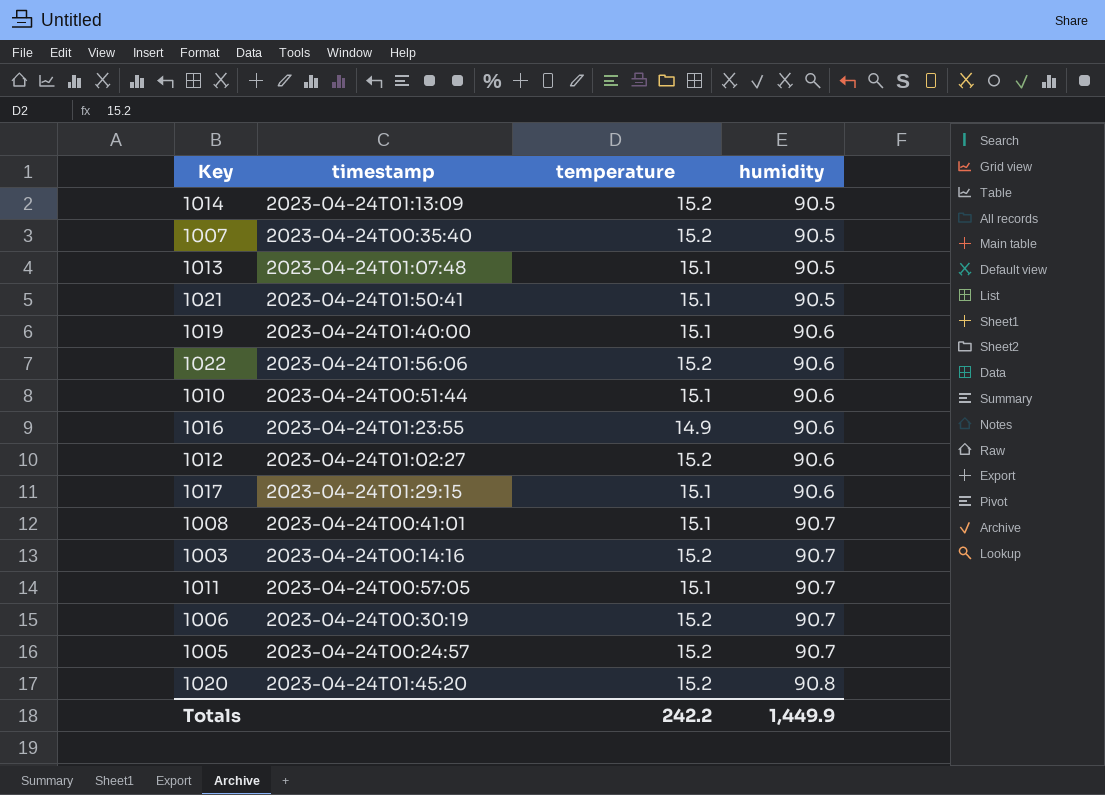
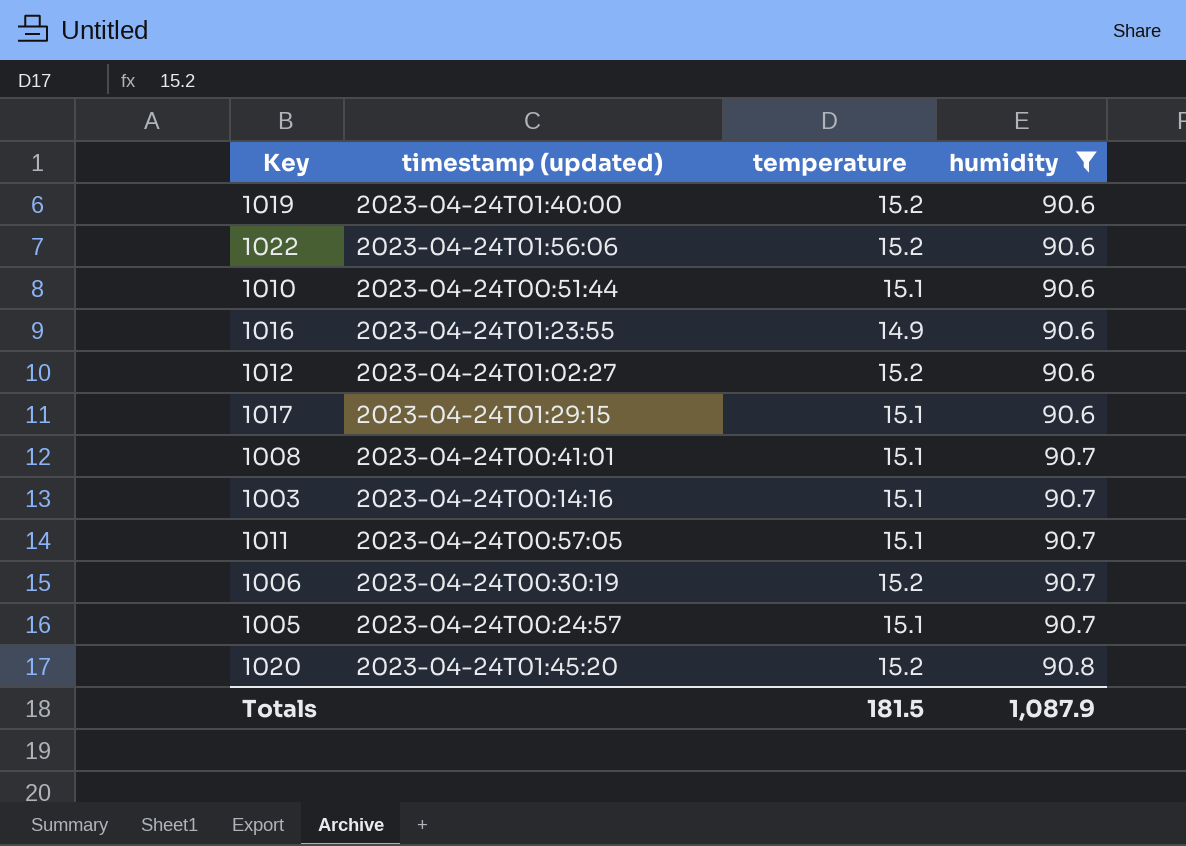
filter: none -> humidity != 90.5
column name: timestamp -> timestamp (updated)
1019 | temperature: 15.1 -> 15.2
1003 | temperature: 15.2 -> 15.1
1005 | temperature: 15.2 -> 15.1
Totals | temperature: 242.2 -> 181.5
Totals | humidity: 1,449.9 -> 1,087.9

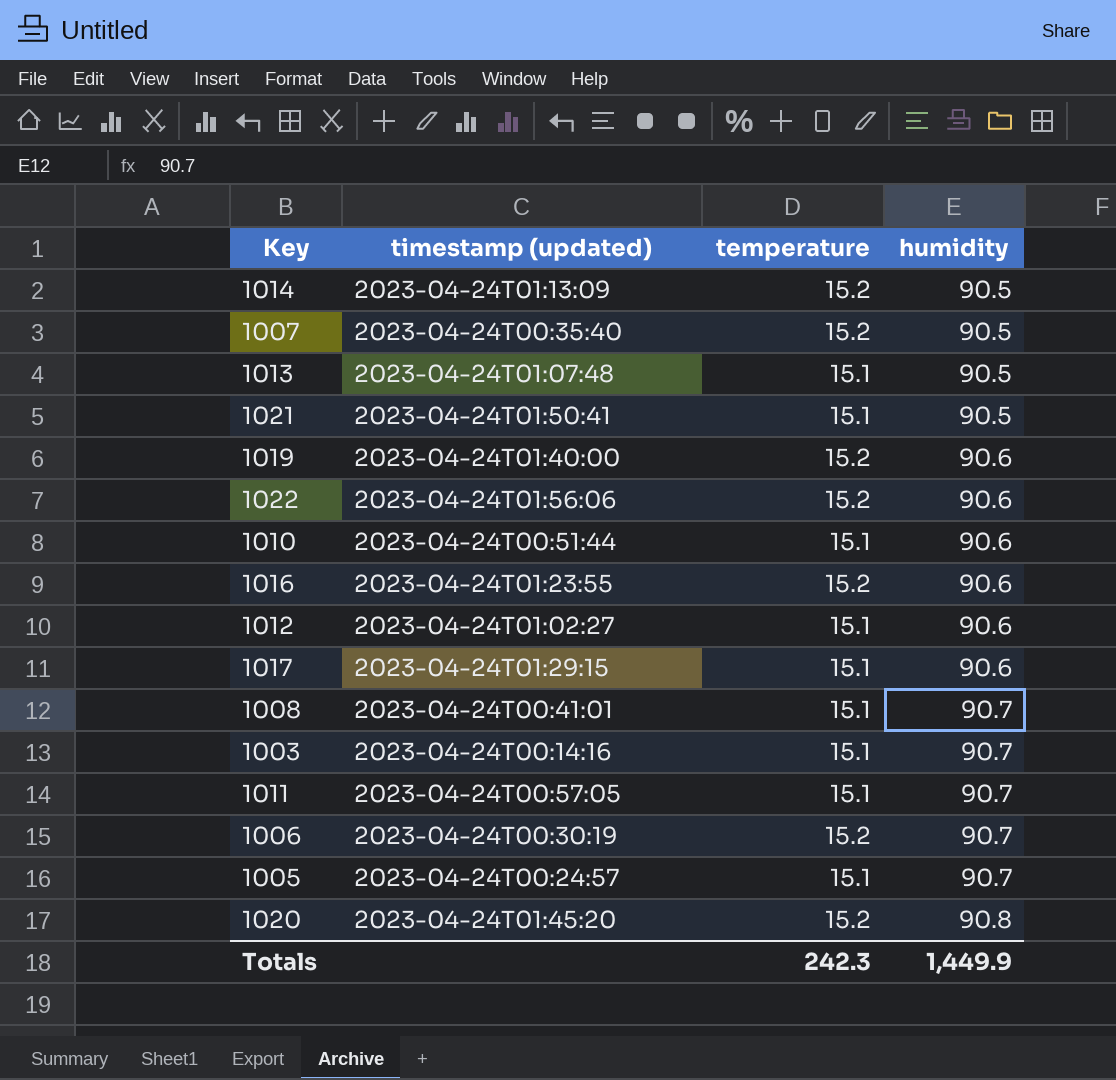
filter: humidity != 90.5 -> none
1016 | temperature: 14.9 -> 15.2
1012 | temperature: 15.2 -> 15.1
Totals | temperature: 181.5 -> 242.3
Totals | humidity: 1,087.9 -> 1,449.9

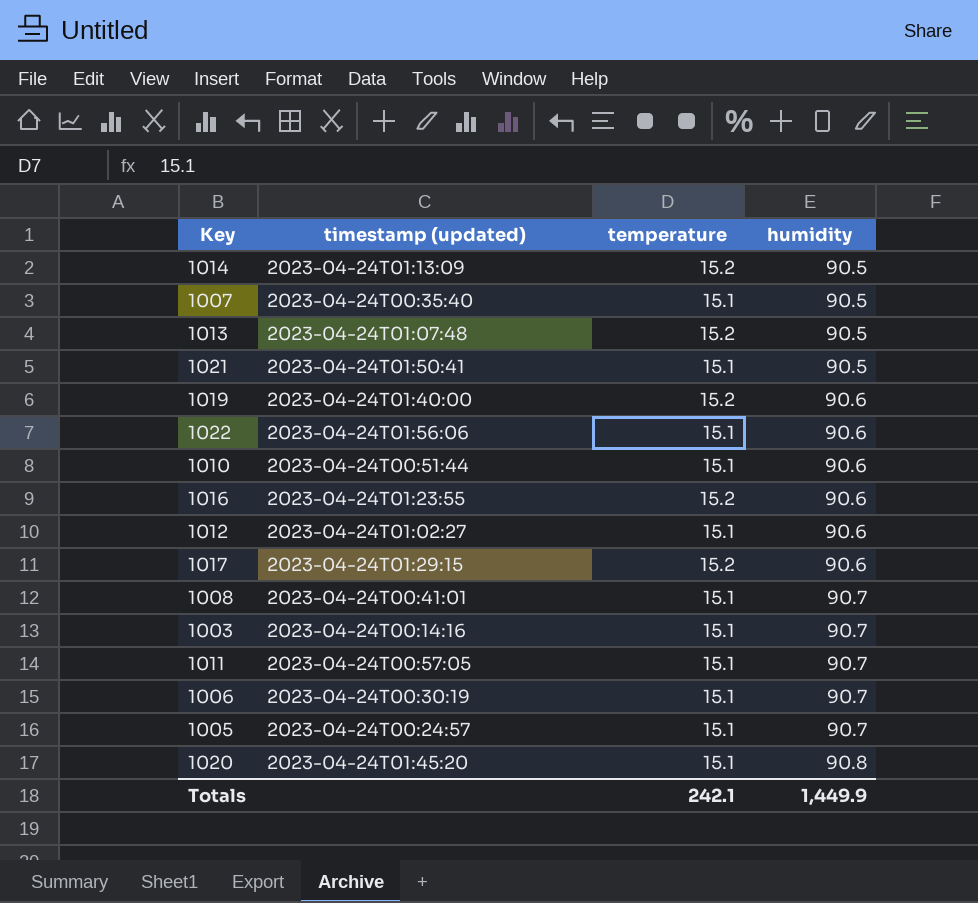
1007 | temperature: 15.2 -> 15.1
1013 | temperature: 15.1 -> 15.2
1022 | temperature: 15.2 -> 15.1
1017 | temperature: 15.1 -> 15.2
1006 | temperature: 15.2 -> 15.1
1020 | temperature: 15.2 -> 15.1
Totals | temperature: 242.3 -> 242.1

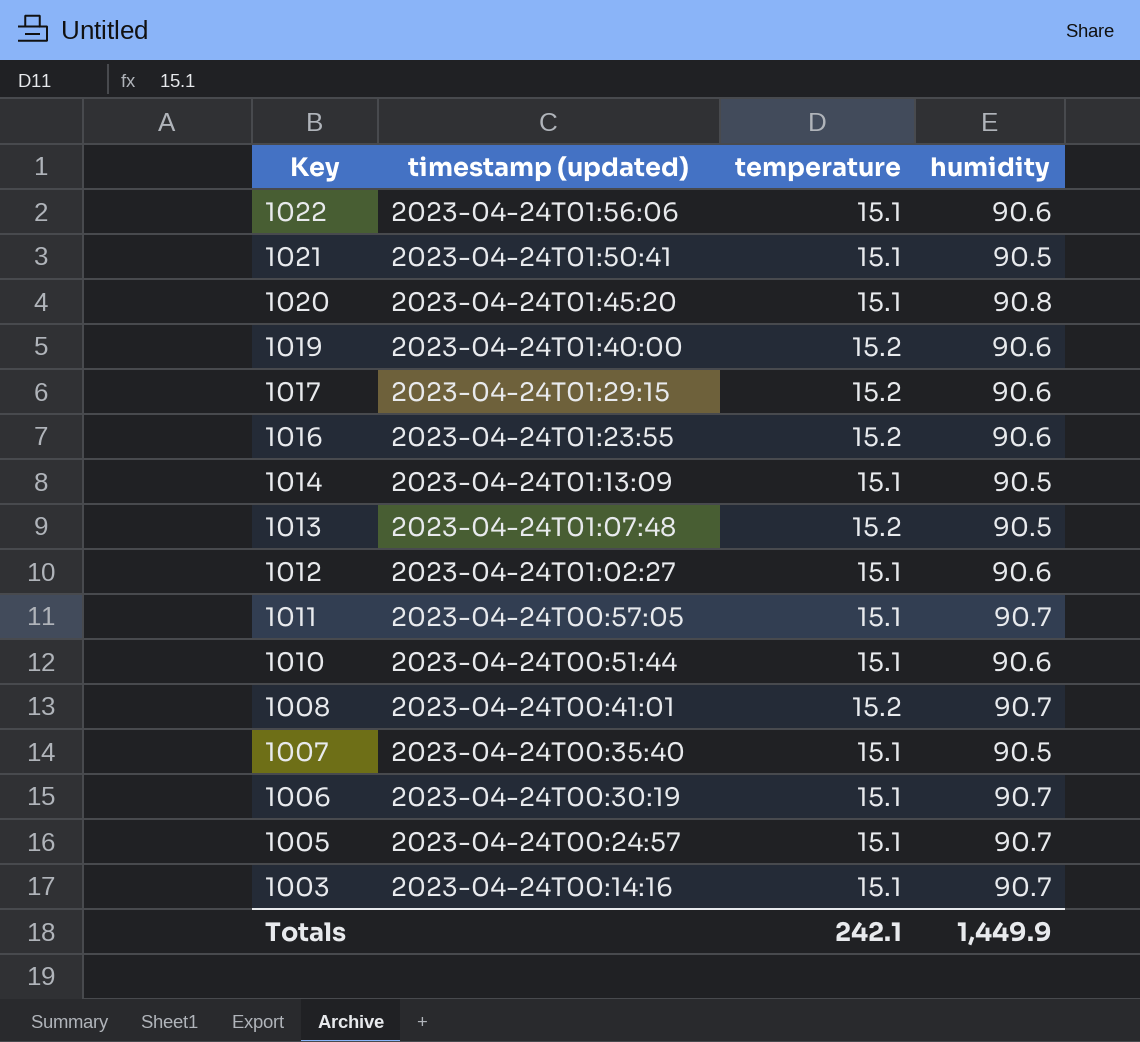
row order: humidity ascending -> Key descending
1014 | temperature: 15.2 -> 15.1
1008 | temperature: 15.1 -> 15.2

